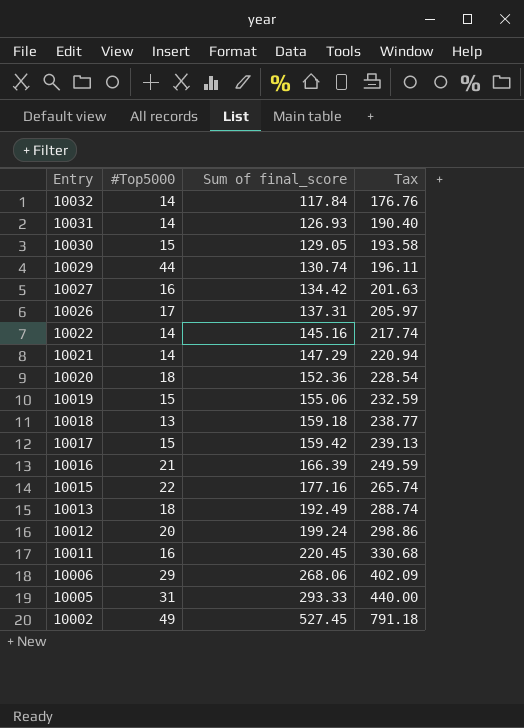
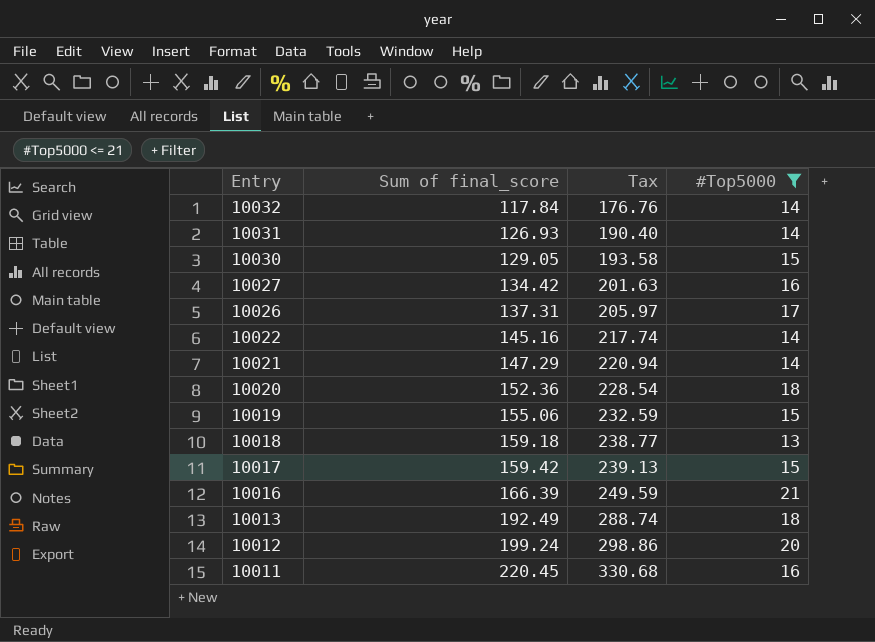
filter: none -> #Top5000 <= 21
column #Top5000 | position: 2 -> 4

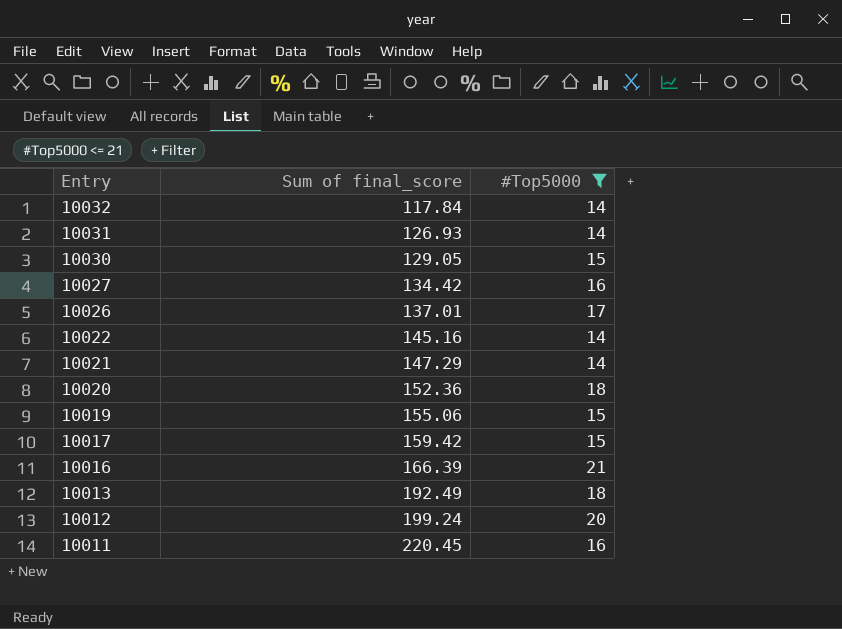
column Tax | formula: [Sum of final_score] * 1.5 -> none
row 10018: 159.18 | 238.77 | 13 -> none
10026 | Sum of final_score: 137.31 -> 137.01

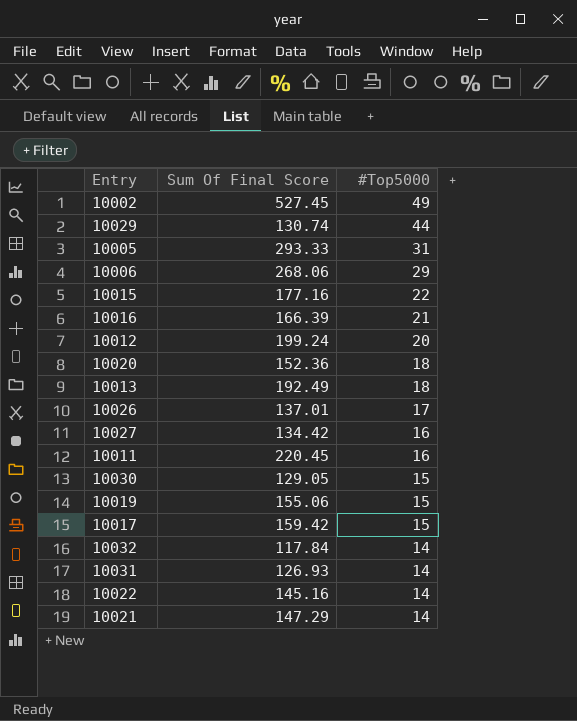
filter: #Top5000 <= 21 -> none
row order: Entry descending -> #Top5000 descending
column name: Sum of final_score -> Sum Of Final Score

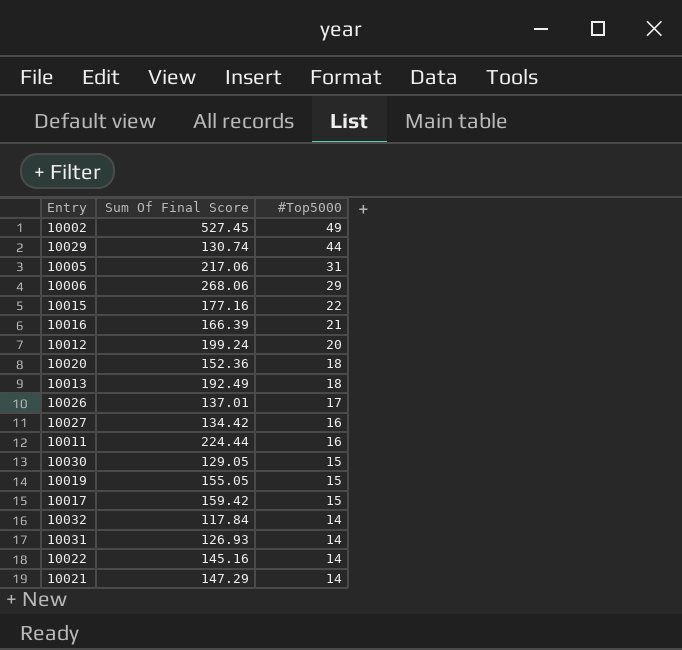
10005 | Sum Of Final Score: 293.33 -> 217.06
10011 | Sum Of Final Score: 220.45 -> 224.44
10019 | Sum Of Final Score: 155.06 -> 155.05

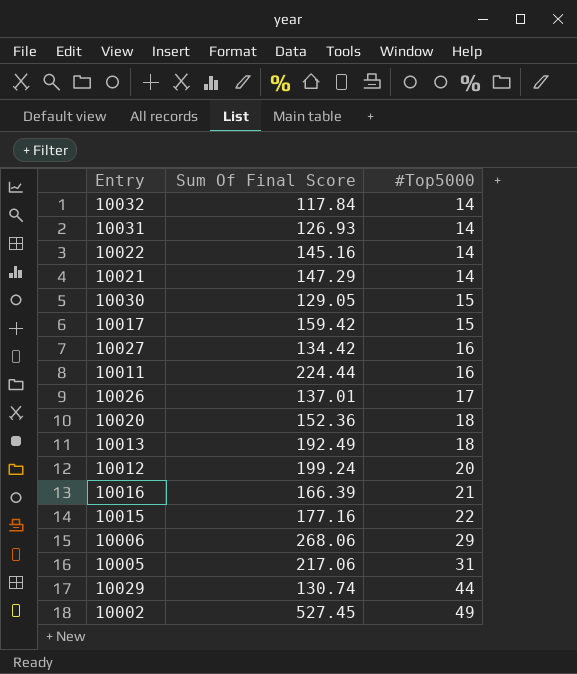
row order: #Top5000 descending -> #Top5000 ascending
row 10019: 155.05 | 15 -> none

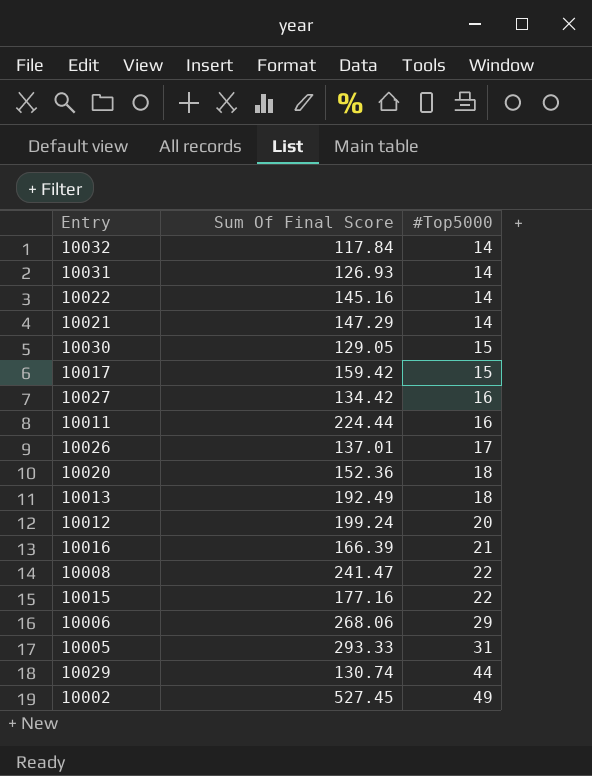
row 10008: none -> 241.47 | 22
10005 | Sum Of Final Score: 217.06 -> 293.33

